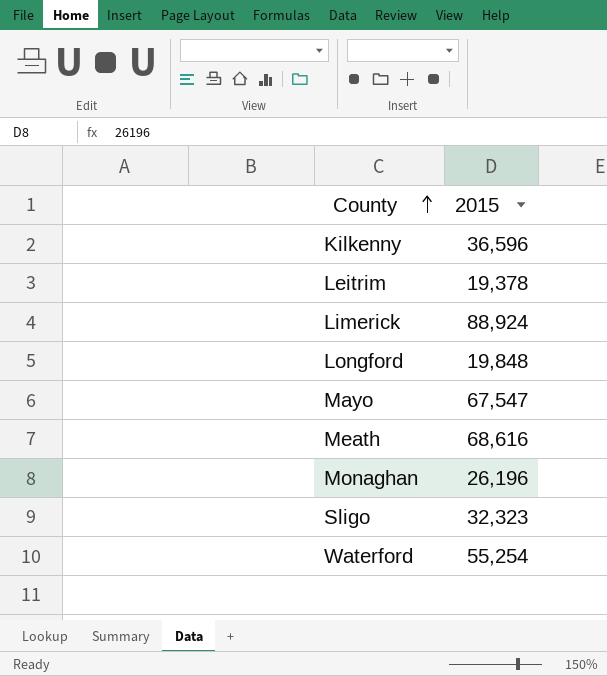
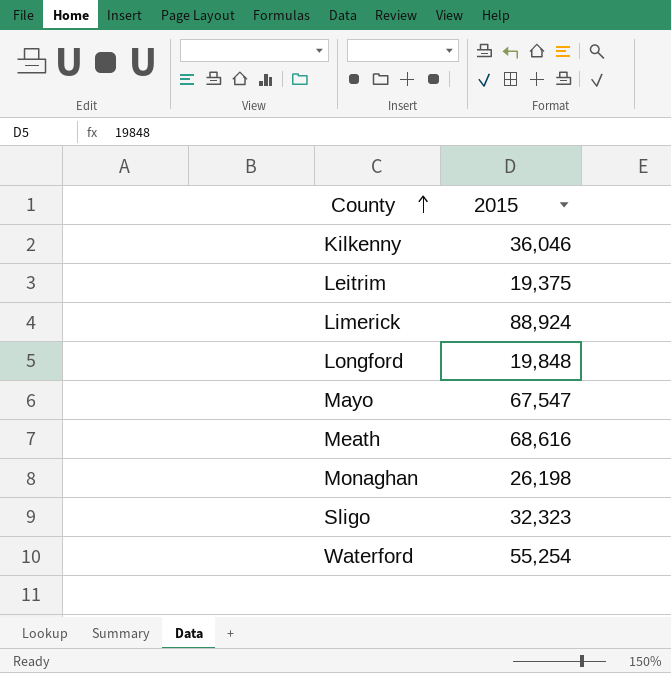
Kilkenny | 2015: 36,596 -> 36,046
Leitrim | 2015: 19,378 -> 19,375
Monaghan | 2015: 26,196 -> 26,198

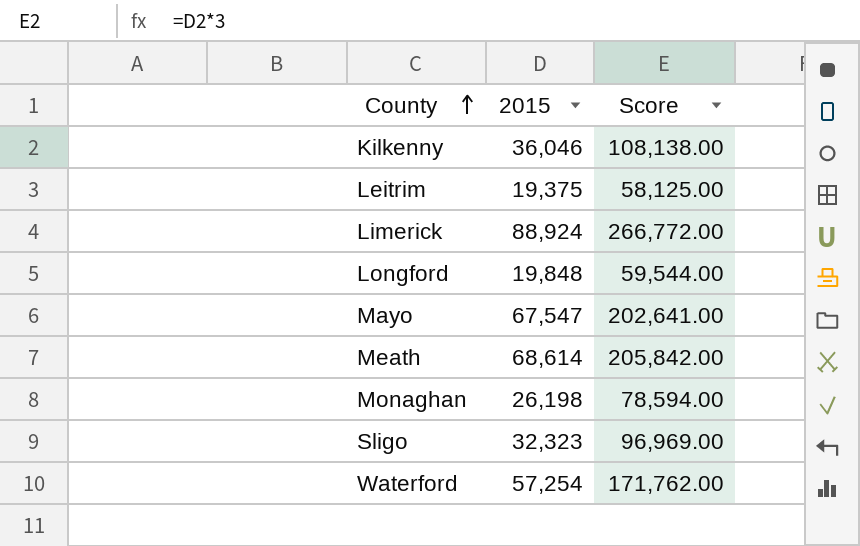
column Score | formula: none -> [2015] * 3
Meath | 2015: 68,616 -> 68,614
Waterford | 2015: 55,254 -> 57,254

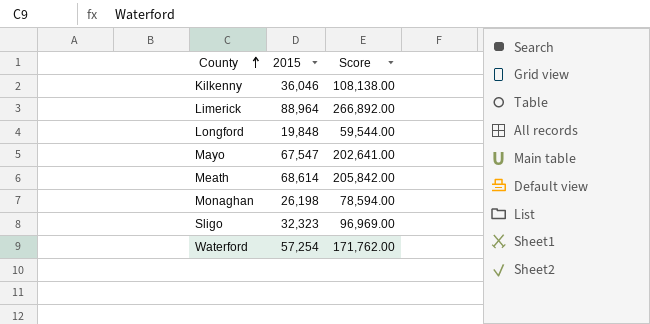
row Leitrim: 19,375 | 58,125.00 -> none
Limerick | 2015: 88,924 -> 88,964
Limerick | Score: 266,772.00 -> 266,892.00

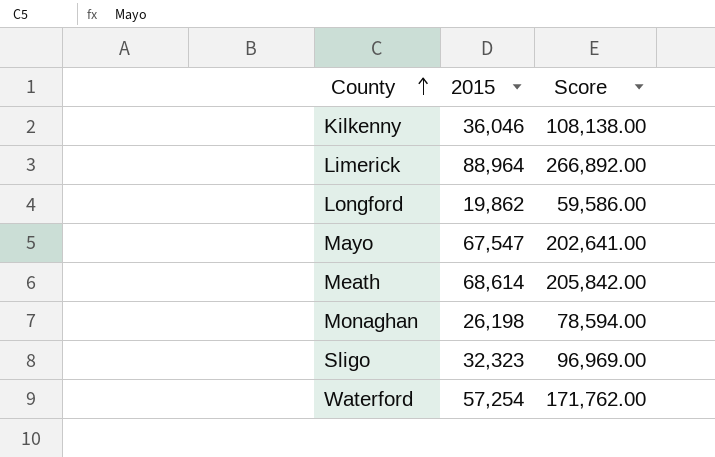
Longford | 2015: 19,848 -> 19,862
Longford | Score: 59,544.00 -> 59,586.00

